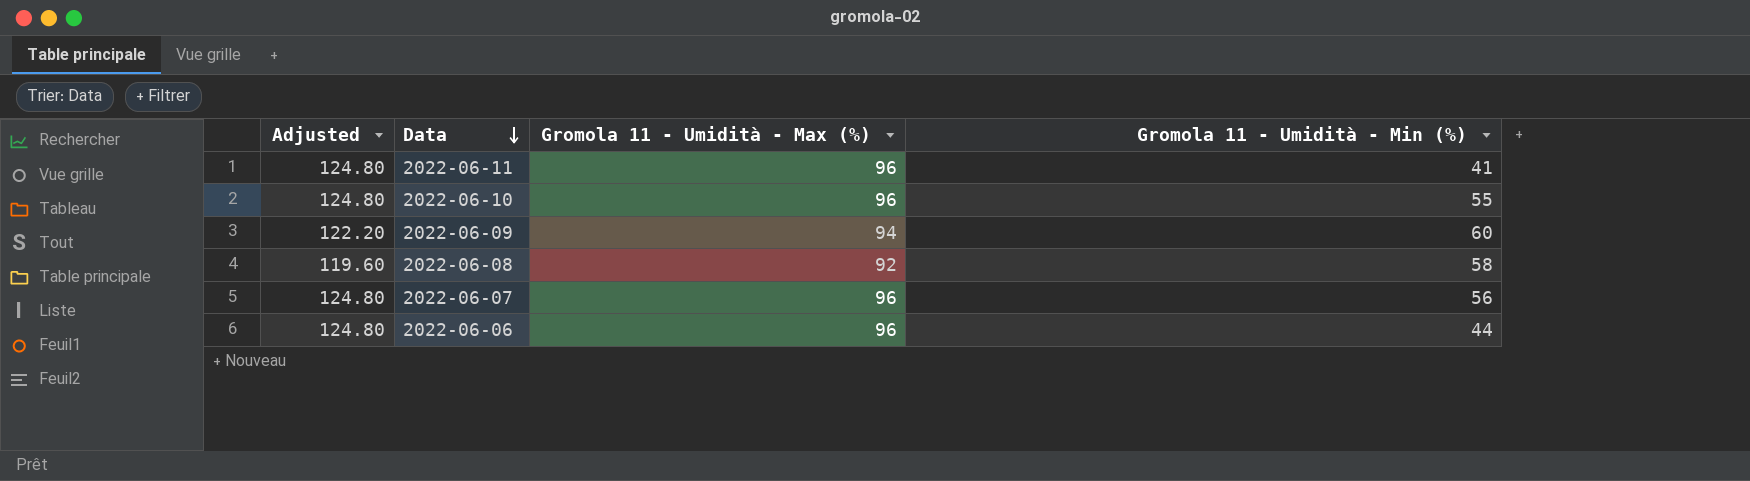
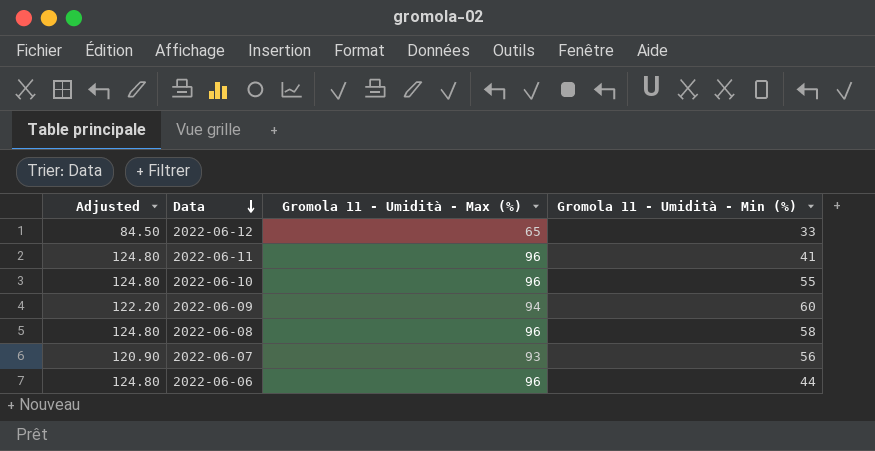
row 2022-06-12: none -> 84.50 | 65 | 33
2022-06-08 | Adjusted: 119.60 -> 124.80
2022-06-08 | Gromola 11 - Umidità - Max (%): 92 -> 96
2022-06-07 | Adjusted: 124.80 -> 120.90
2022-06-07 | Gromola 11 - Umidità - Max (%): 96 -> 93

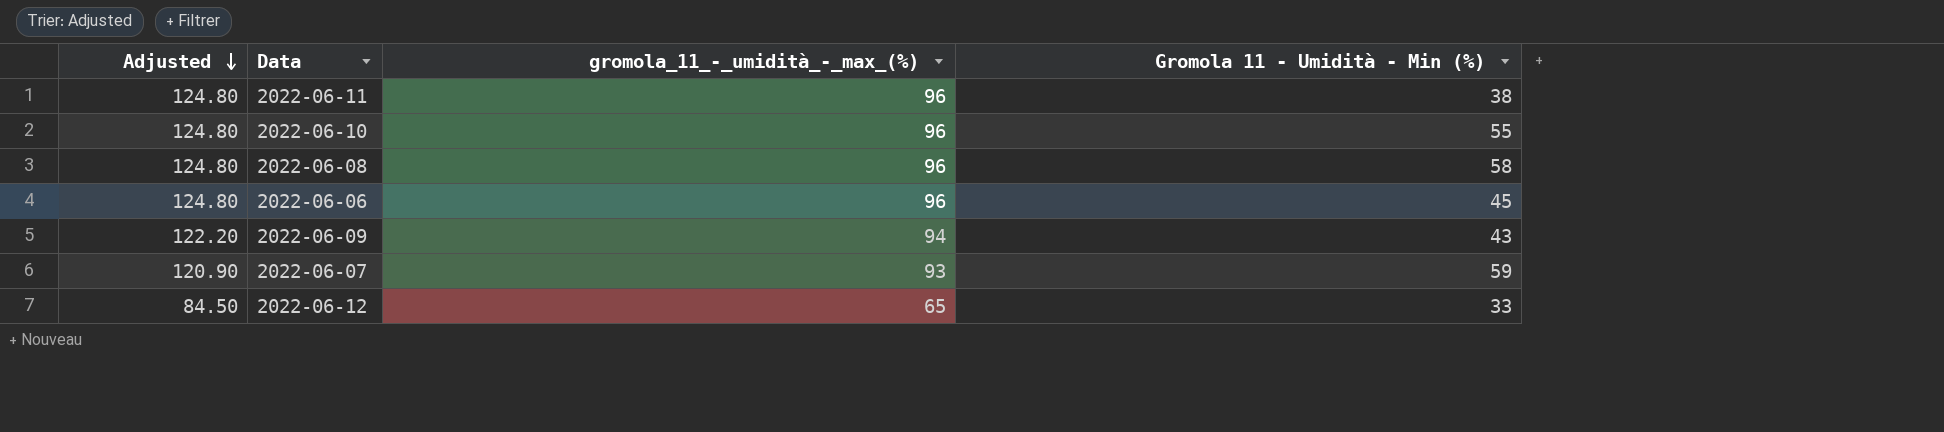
row order: Data descending -> Adjusted descending
column name: Gromola 11 - Umidità - Max (%) -> gromola_11_-_umidità_-_max_(%)
2022-06-11 | Gromola 11 - Umidità - Min (%): 41 -> 38
2022-06-06 | Gromola 11 - Umidità - Min (%): 44 -> 45
2022-06-09 | Gromola 11 - Umidità - Min (%): 60 -> 43
2022-06-07 | Gromola 11 - Umidità - Min (%): 56 -> 59

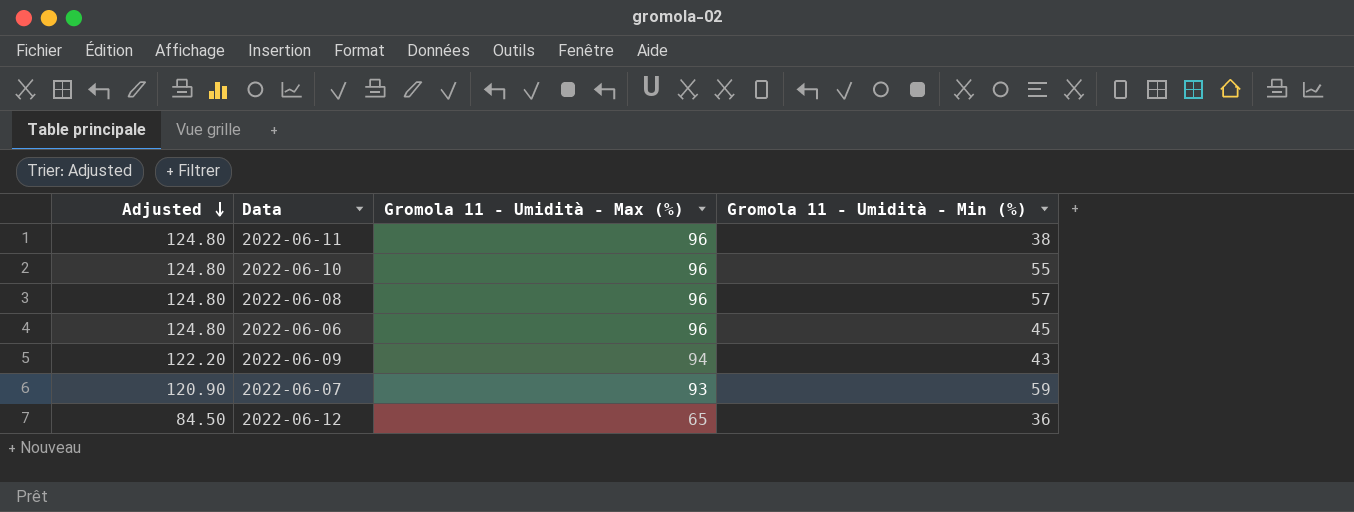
column name: gromola_11_-_umidità_-_max_(%) -> Gromola 11 - Umidità - Max (%)
2022-06-08 | Gromola 11 - Umidità - Min (%): 58 -> 57
2022-06-12 | Gromola 11 - Umidità - Min (%): 33 -> 36

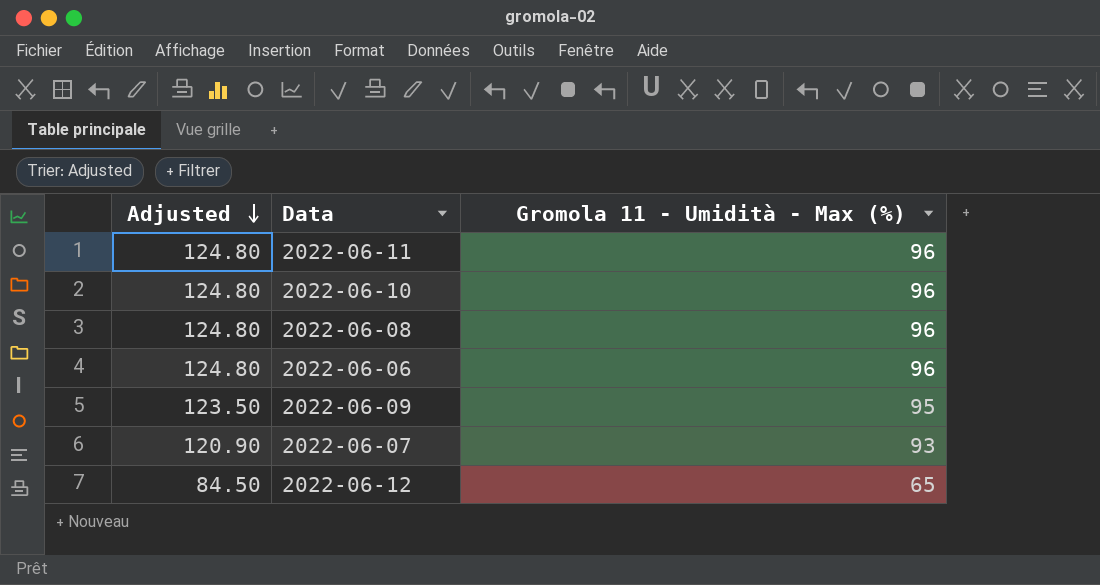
column Gromola 11 - Umidità - Min (%) | position: 4 -> none
2022-06-09 | Adjusted: 122.20 -> 123.50
2022-06-09 | Gromola 11 - Umidità - Max (%): 94 -> 95

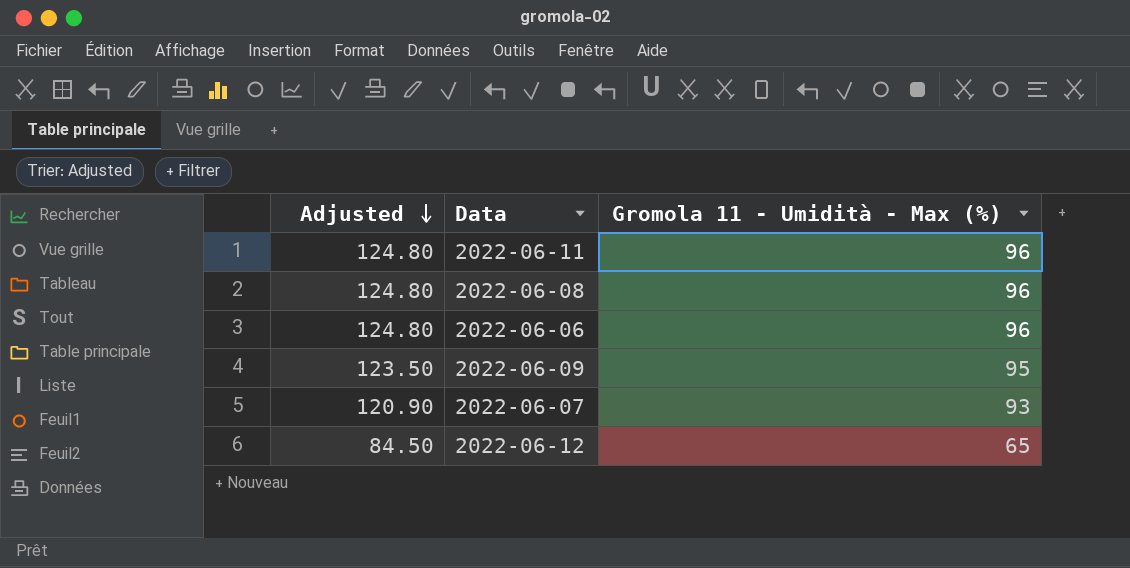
row 2022-06-10: 124.80 | 96 -> none

